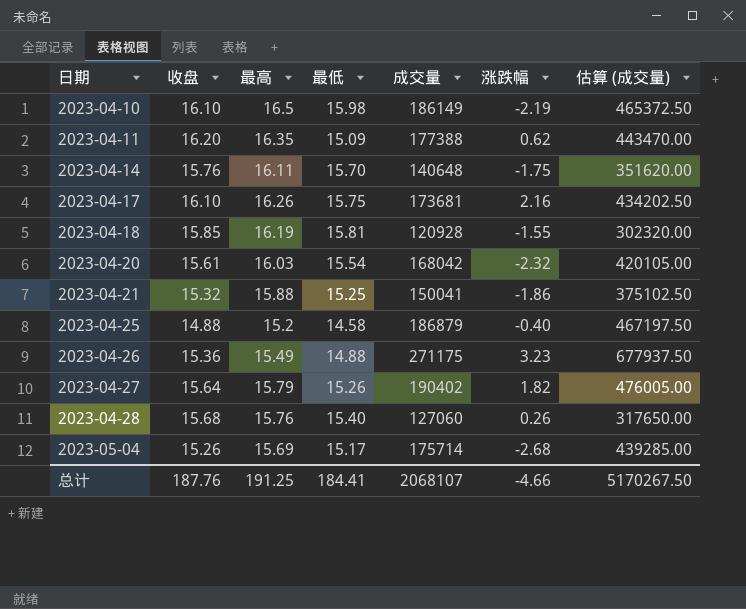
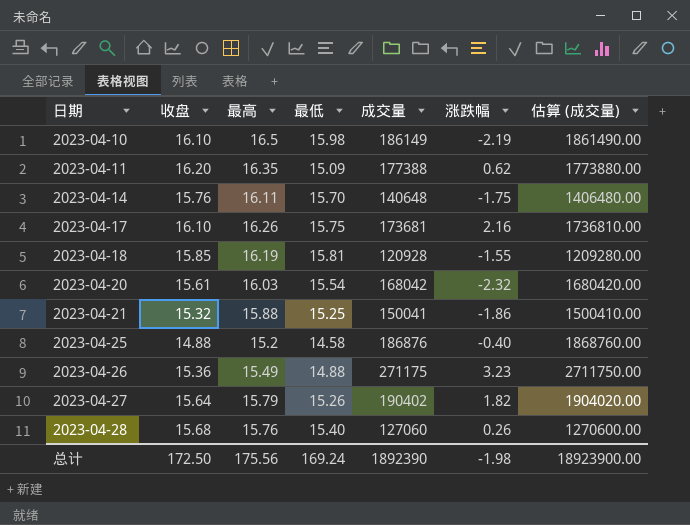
column 估算 (成交量) | formula: [成交量] * 2.5 -> [成交量] * 10
row 2023-05-04: 15.26 | 15.69 | 15.17 | 175714 | -2.68 | 439285.00 -> none
2023-04-25 | 成交量: 186879 -> 186876
总计 | 收盘: 187.76 -> 172.50
总计 | 最高: 191.25 -> 175.56
总计 | 最低: 184.41 -> 169.24
总计 | 成交量: 2068107 -> 1892390
总计 | 涨跌幅: -4.66 -> -1.98
总计 | 估算 (成交量): 5170267.50 -> 18923900.00

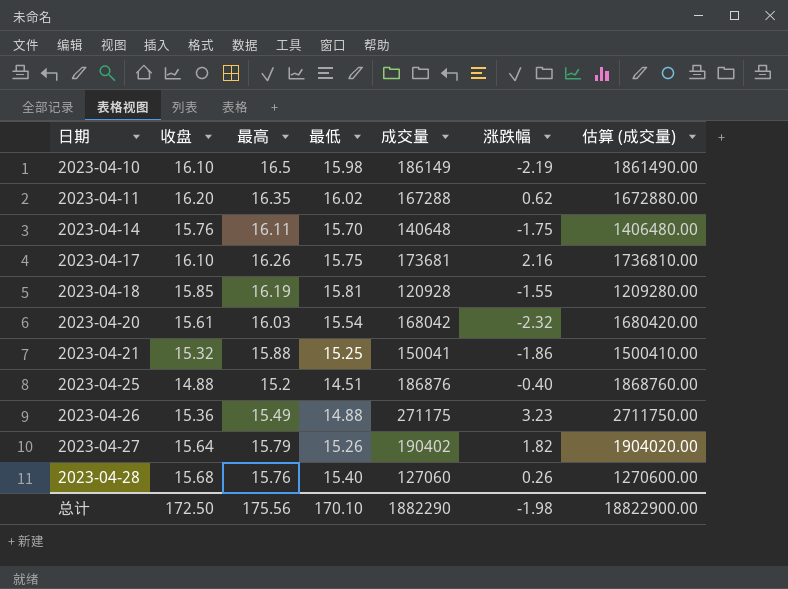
2023-04-11 | 最低: 15.09 -> 16.02
2023-04-11 | 成交量: 177388 -> 167288
2023-04-11 | 估算 (成交量): 1773880.00 -> 1672880.00
2023-04-25 | 最低: 14.58 -> 14.51
总计 | 最低: 169.24 -> 170.10
总计 | 成交量: 1892390 -> 1882290
总计 | 估算 (成交量): 18923900.00 -> 18822900.00

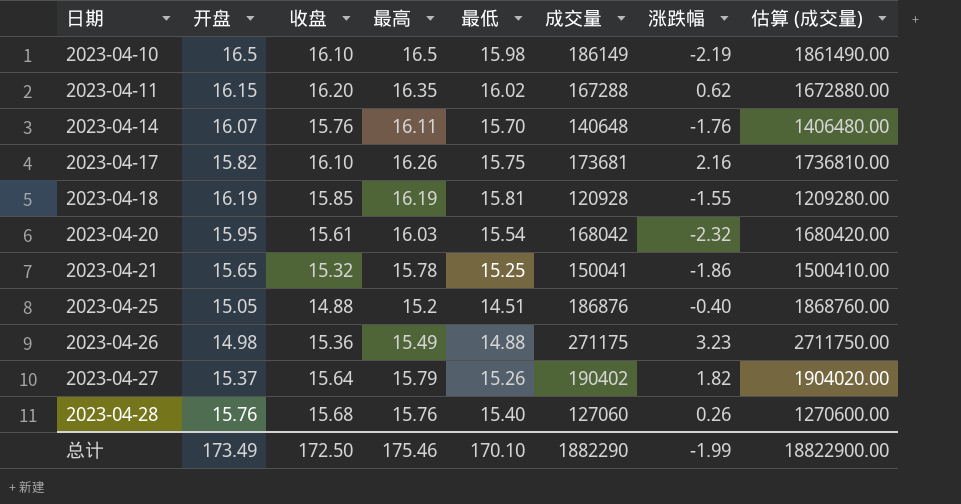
column 开盘 | position: none -> 2
2023-04-14 | 涨跌幅: -1.75 -> -1.76
2023-04-21 | 最高: 15.88 -> 15.78
总计 | 最高: 175.56 -> 175.46
总计 | 涨跌幅: -1.98 -> -1.99

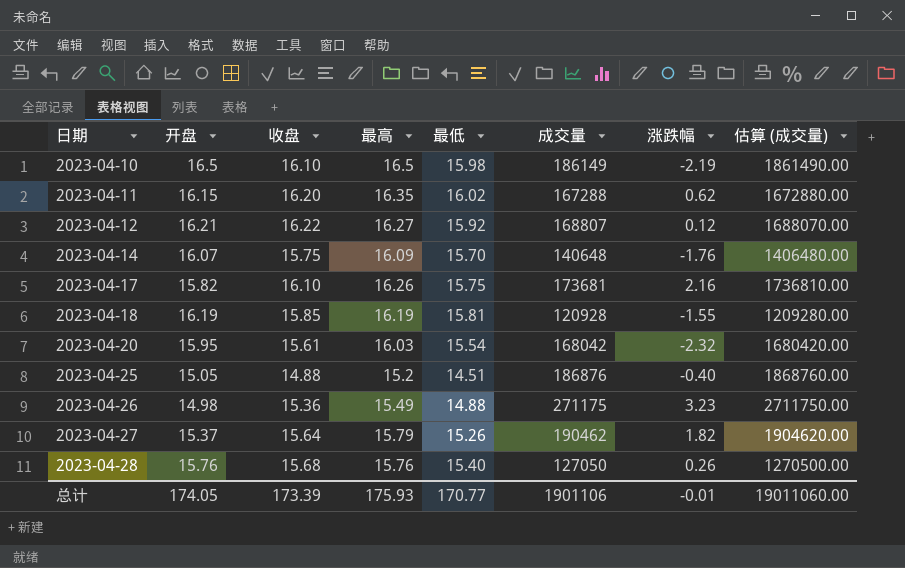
row 2023-04-21: 15.65 | 15.32 | 15.78 | 15.25 | 150041 | -1.86 | 1500410.00 -> none
row 2023-04-12: none -> 16.21 | 16.22 | 16.27 | 15.92 | 168807 | 0.12 | 1688070.00
2023-04-14 | 收盘: 15.76 -> 15.75
2023-04-14 | 最高: 16.11 -> 16.09
2023-04-27 | 成交量: 190402 -> 190462
2023-04-27 | 估算 (成交量): 1904020.00 -> 1904620.00
2023-04-28 | 成交量: 127060 -> 127050
2023-04-28 | 估算 (成交量): 1270600.00 -> 1270500.00
总计 | 开盘: 173.49 -> 174.05
总计 | 收盘: 172.50 -> 173.39
总计 | 最高: 175.46 -> 175.93
总计 | 最低: 170.10 -> 170.77
总计 | 成交量: 1882290 -> 1901106
总计 | 涨跌幅: -1.99 -> -0.01
总计 | 估算 (成交量): 18822900.00 -> 19011060.00

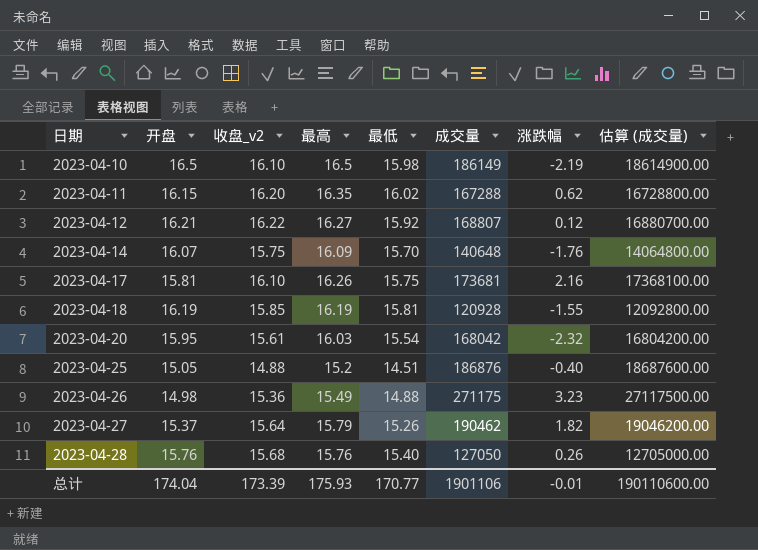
column name: 收盘 -> 收盘_v2
column 估算 (成交量) | formula: [成交量] * 10 -> [成交量] * 100
2023-04-17 | 开盘: 15.82 -> 15.81
总计 | 开盘: 174.05 -> 174.04
总计 | 估算 (成交量): 19011060.00 -> 190110600.00

